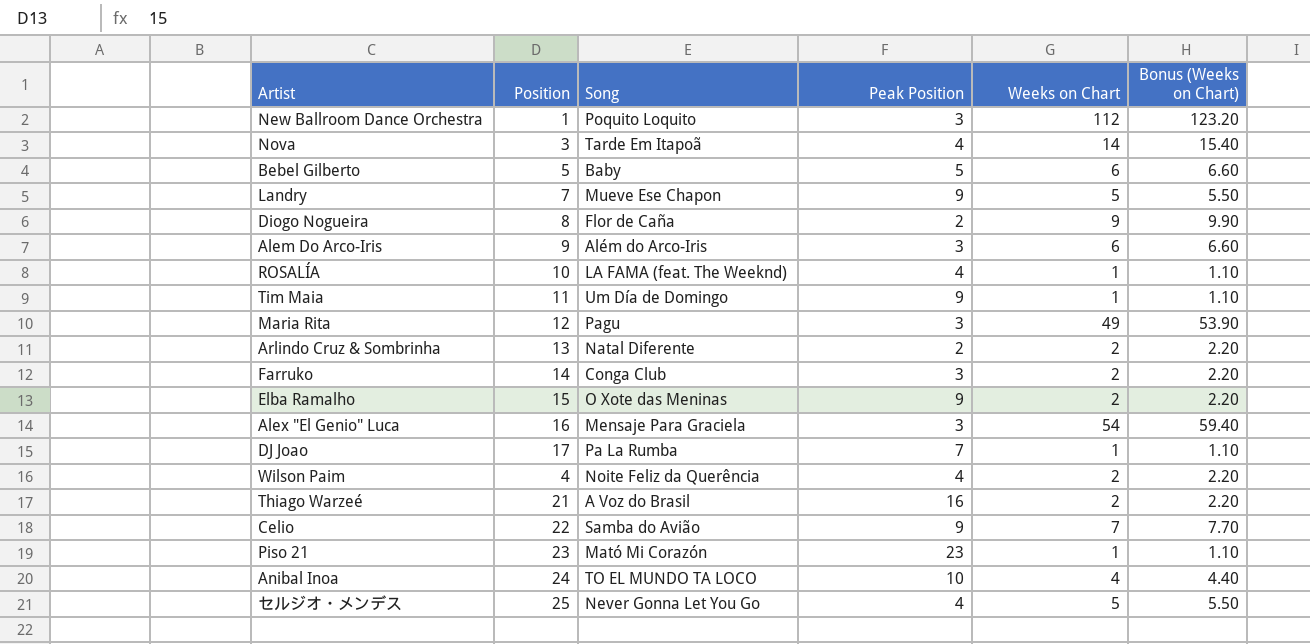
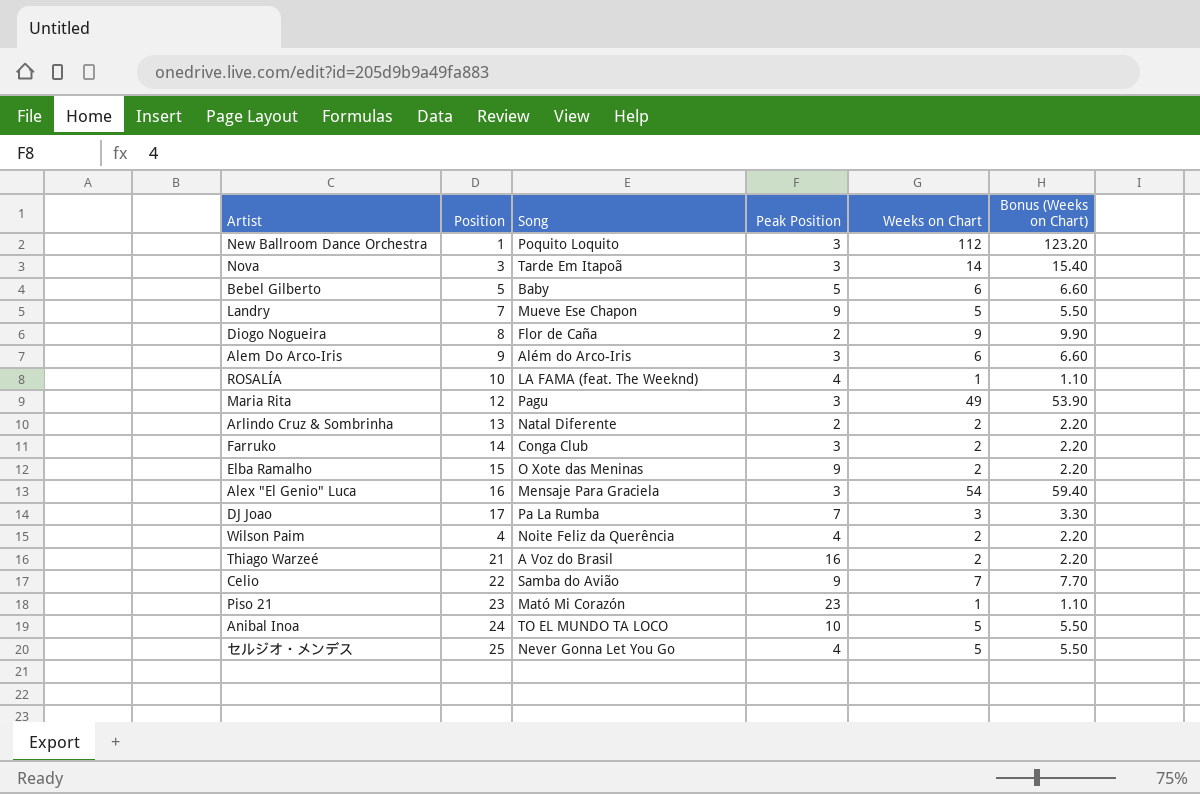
row Tim Maia: 11 | Um Día de Domingo | 9 | 1 | 1.10 -> none
Nova | Peak Position: 4 -> 3
DJ Joao | Weeks on Chart: 1 -> 3
DJ Joao | Bonus (Weeks on Chart): 1.10 -> 3.30
Anibal Inoa | Weeks on Chart: 4 -> 5
Anibal Inoa | Bonus (Weeks on Chart): 4.40 -> 5.50

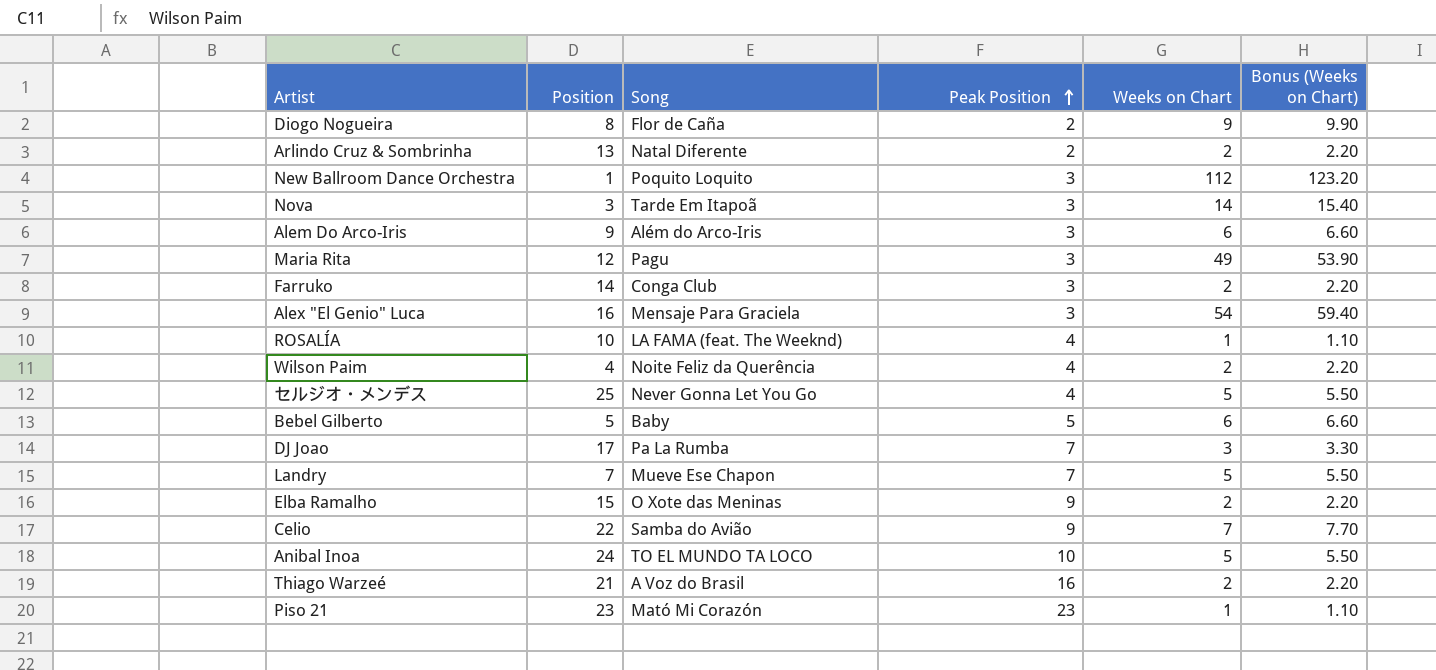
row order: none -> Peak Position ascending
Landry | Peak Position: 9 -> 7

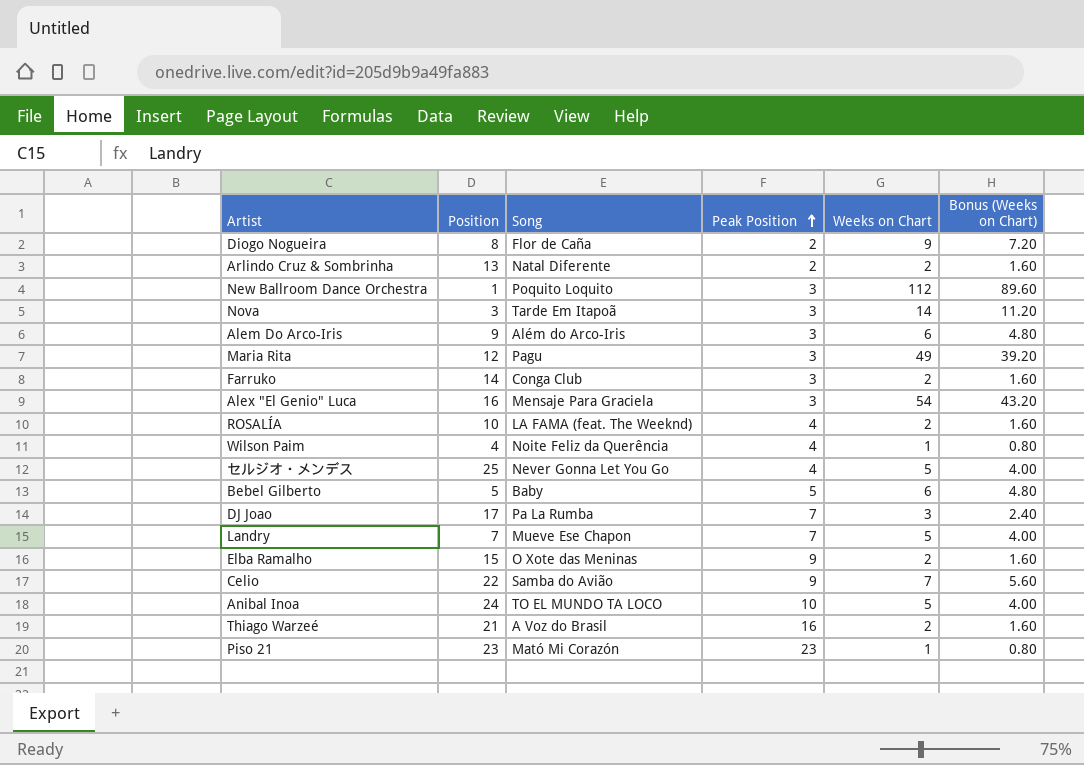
column Bonus (Weeks on Chart) | formula: [Weeks on Chart] * 1.1 -> [Weeks on Chart] * 0.8
ROSALÍA | Weeks on Chart: 1 -> 2
Wilson Paim | Weeks on Chart: 2 -> 1

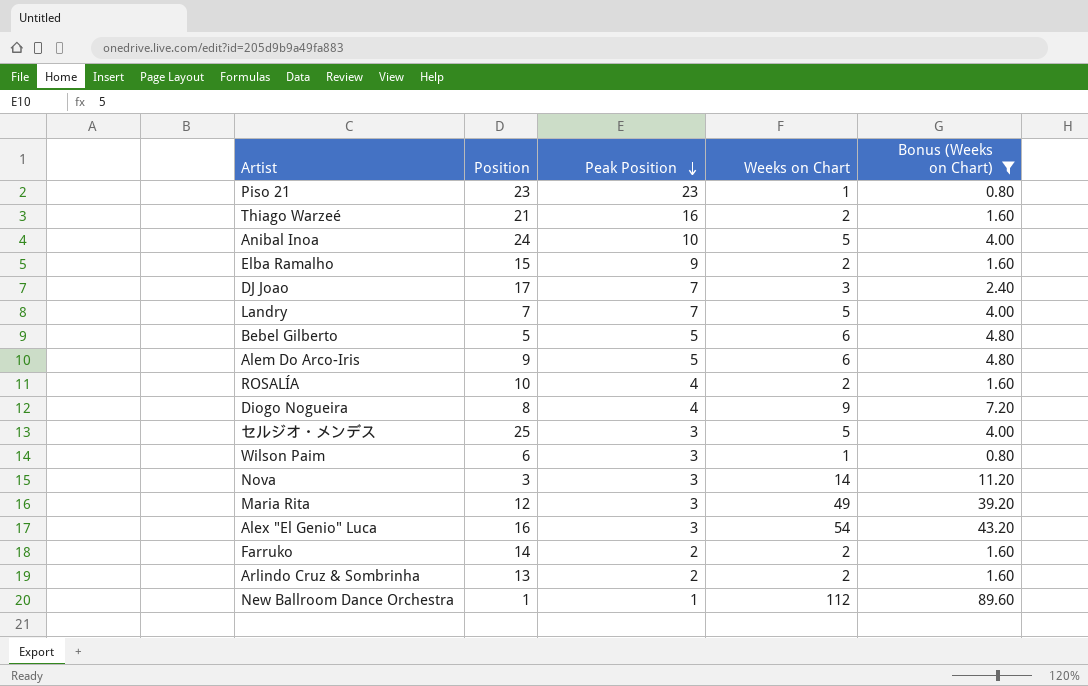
filter: none -> Bonus (Weeks on Chart) != 5.60
row order: Peak Position ascending -> Peak Position descending
column Song | position: 3 -> none
Alem Do Arco-Iris | Peak Position: 3 -> 5
Diogo Nogueira | Peak Position: 2 -> 4
セルジオ・メンデス | Peak Position: 4 -> 3
Wilson Paim | Position: 4 -> 6
Wilson Paim | Peak Position: 4 -> 3
Farruko | Peak Position: 3 -> 2
New Ballroom Dance Orchestra | Peak Position: 3 -> 1

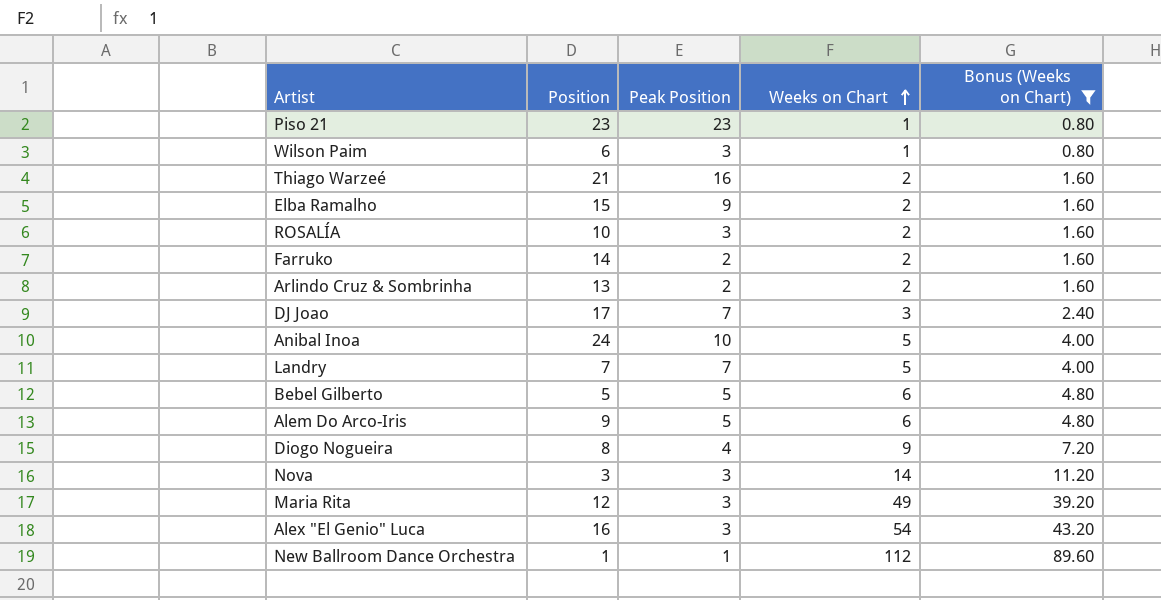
row order: Peak Position descending -> Weeks on Chart ascending
row セルジオ・メンデス: 25 | 3 | 5 | 4.00 -> none
ROSALÍA | Peak Position: 4 -> 3

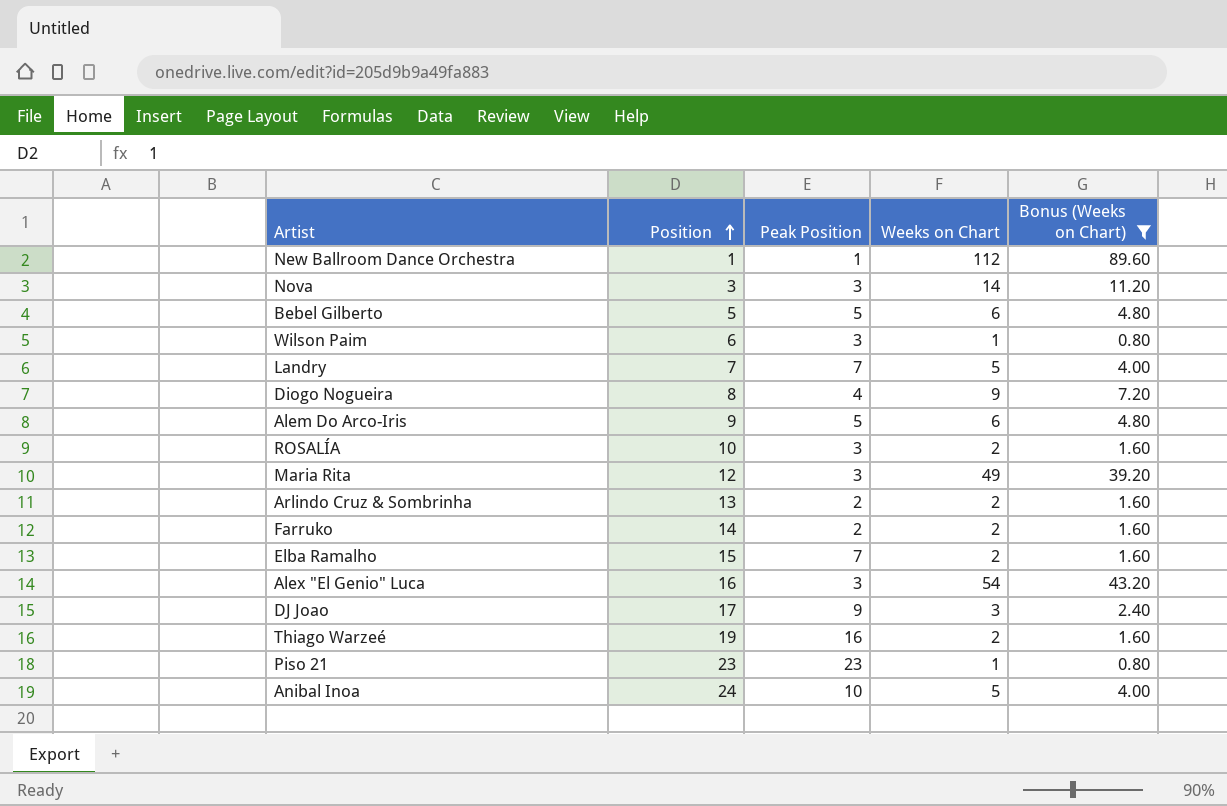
row order: Weeks on Chart ascending -> Position ascending
Elba Ramalho | Peak Position: 9 -> 7
DJ Joao | Peak Position: 7 -> 9
Thiago Warzeé | Position: 21 -> 19

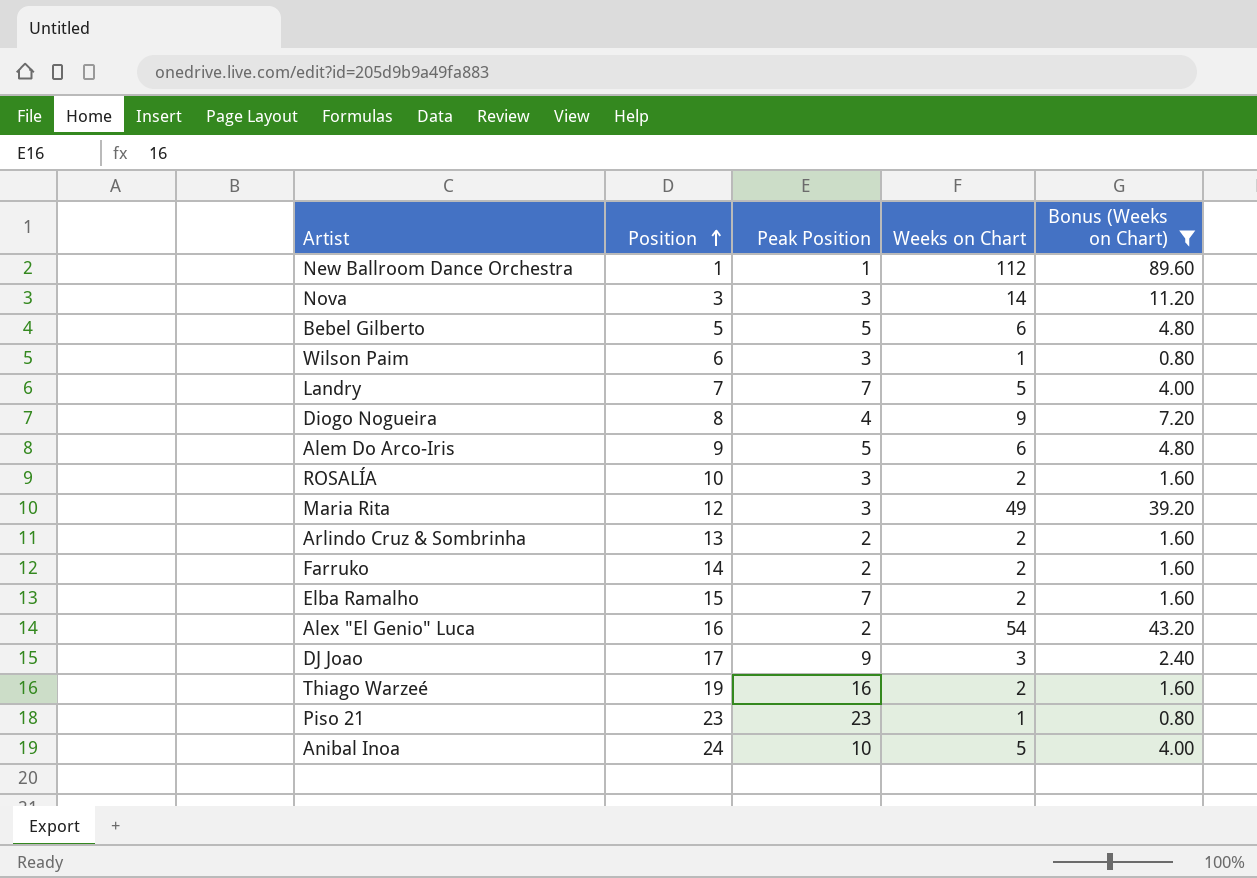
Alex "El Genio" Luca | Peak Position: 3 -> 2

